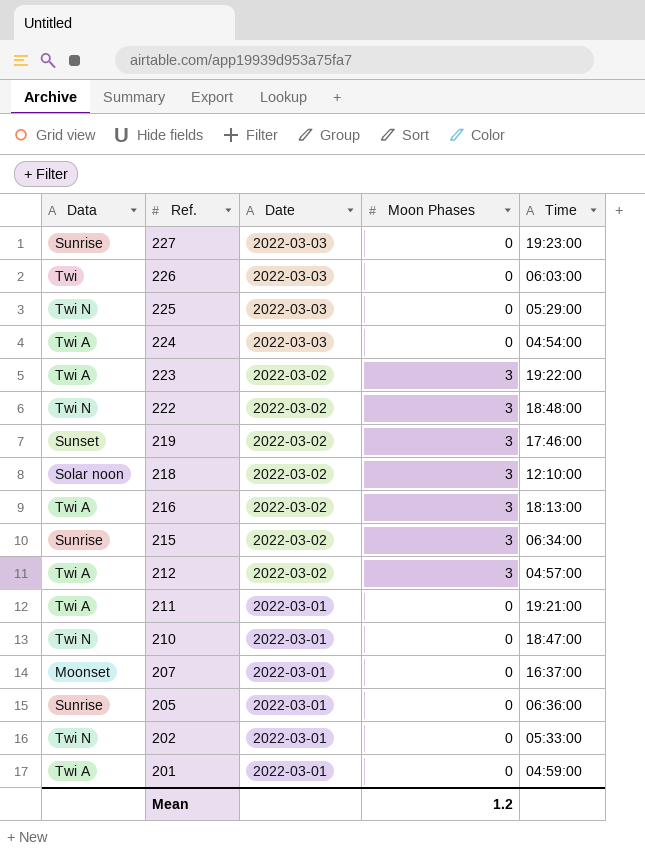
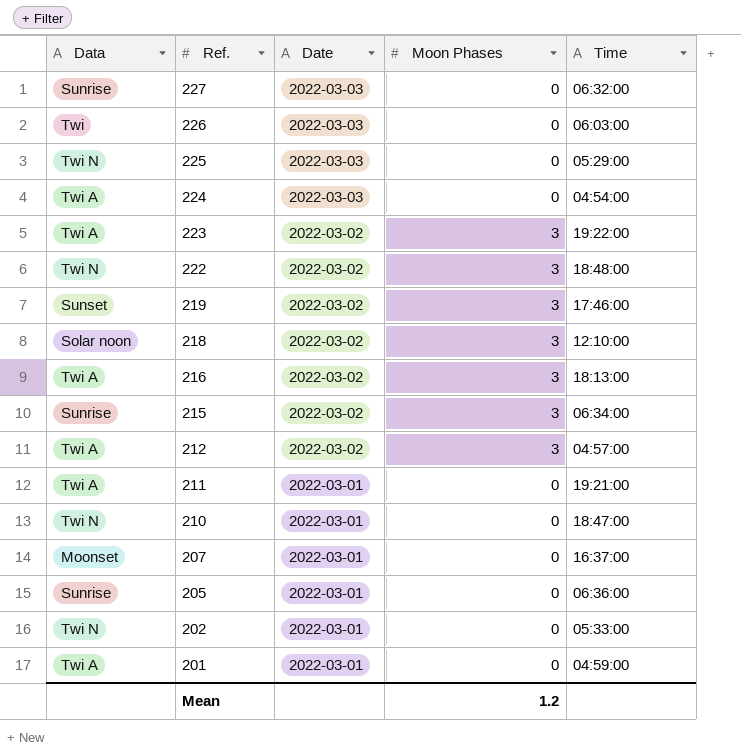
227 | Time: 19:23:00 -> 06:32:00

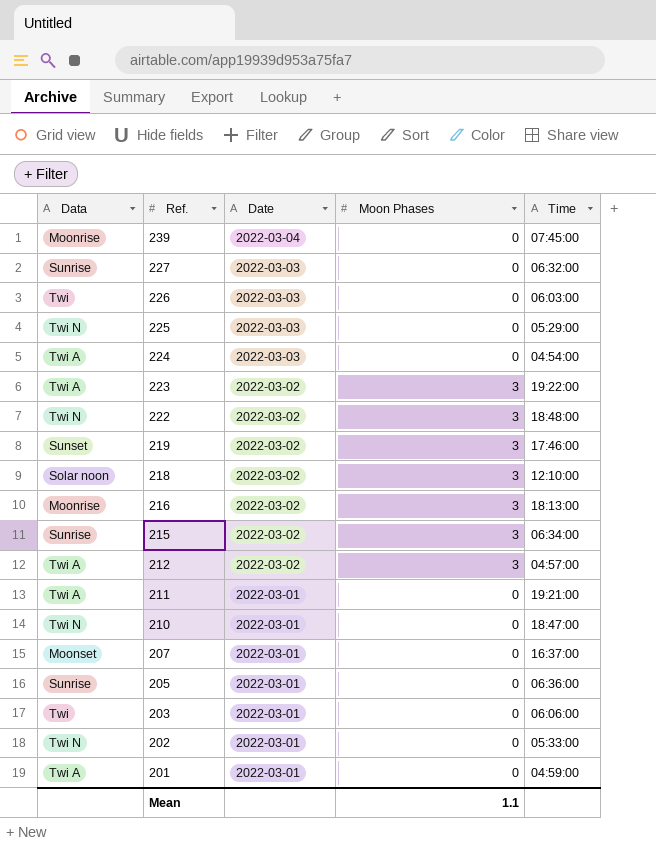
row 239: none -> Moonrise | 2022-03-04 | 0 | 07:45:00
216 | Data: Twi A -> Moonrise
row 203: none -> Twi | 2022-03-01 | 0 | 06:06:00
Mean | Moon Phases: 1.2 -> 1.1

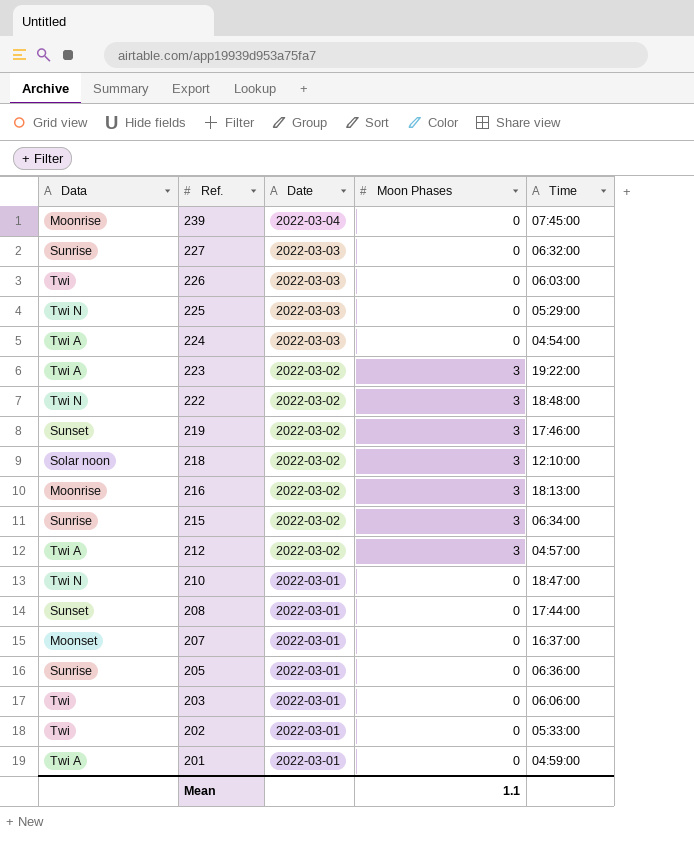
row 211: Twi A | 2022-03-01 | 0 | 19:21:00 -> none
row 208: none -> Sunset | 2022-03-01 | 0 | 17:44:00
202 | Data: Twi N -> Twi

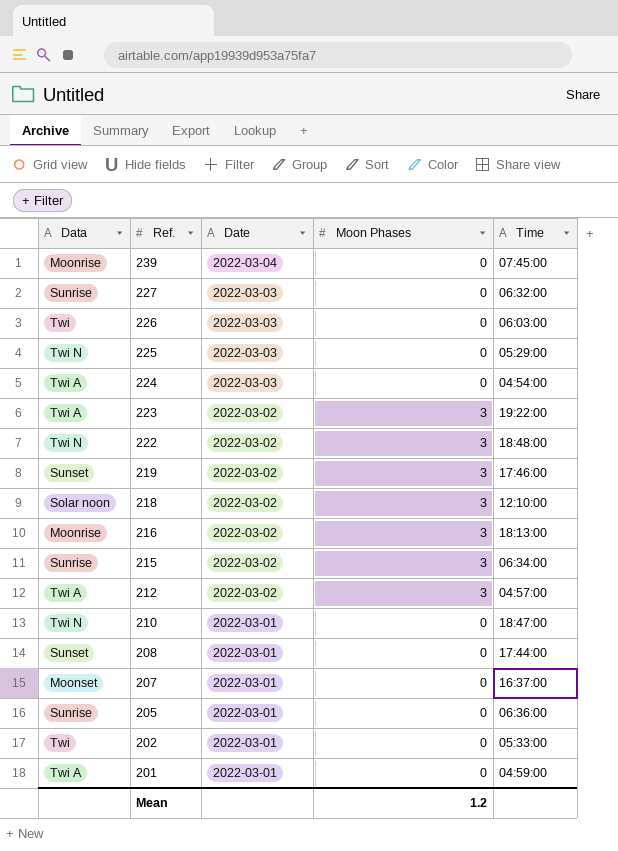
row 203: Twi | 2022-03-01 | 0 | 06:06:00 -> none
Mean | Moon Phases: 1.1 -> 1.2

